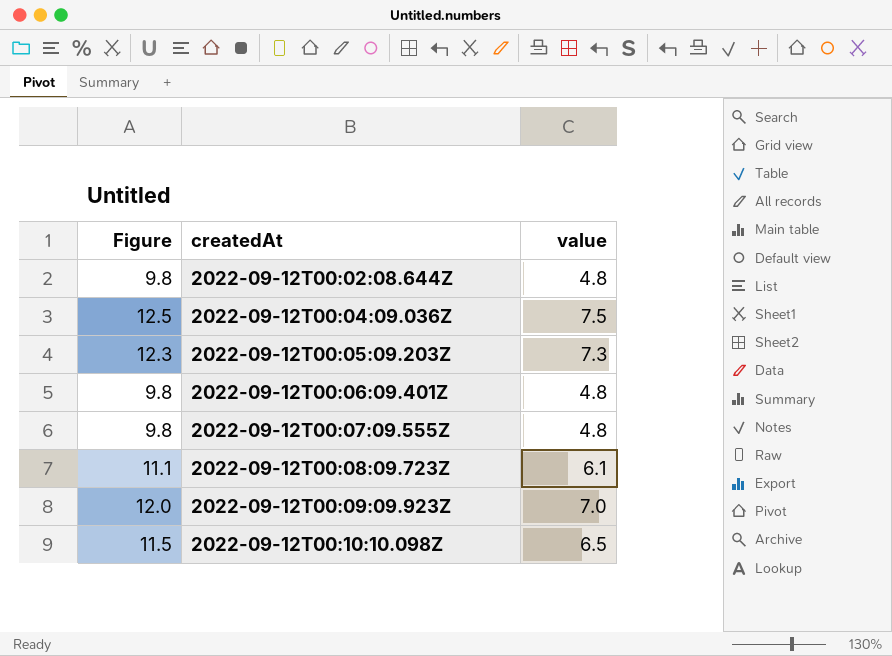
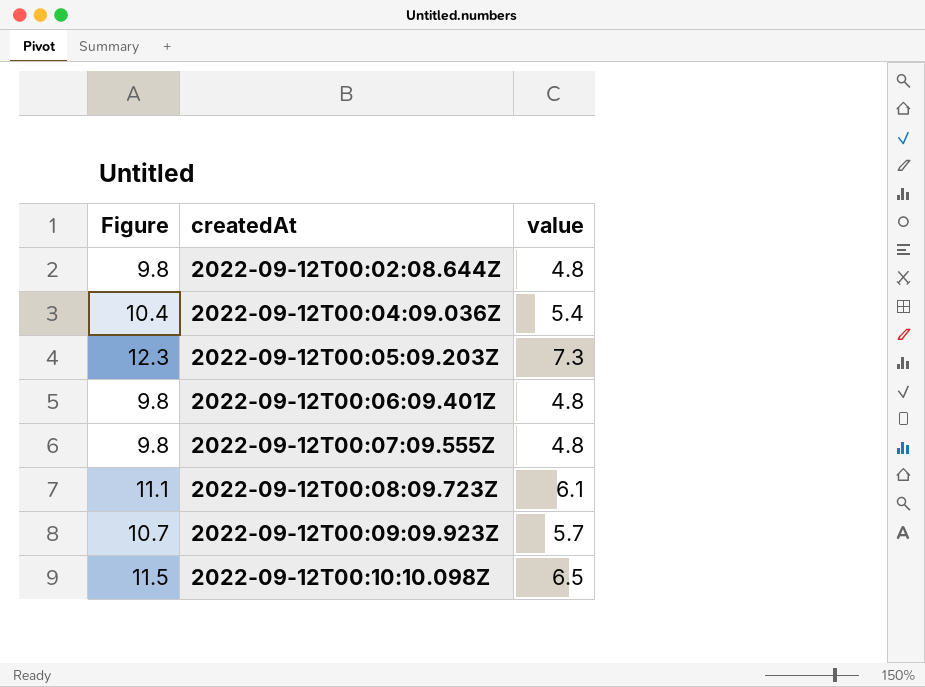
2022-09-12T00:04:09.036Z | Figure: 12.5 -> 10.4
2022-09-12T00:04:09.036Z | value: 7.5 -> 5.4
2022-09-12T00:09:09.923Z | Figure: 12.0 -> 10.7
2022-09-12T00:09:09.923Z | value: 7.0 -> 5.7

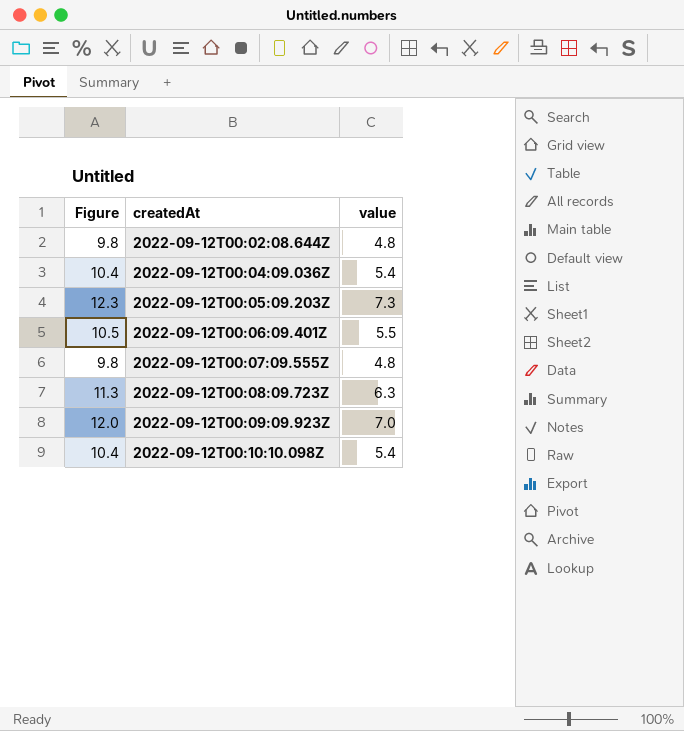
2022-09-12T00:06:09.401Z | Figure: 9.8 -> 10.5
2022-09-12T00:06:09.401Z | value: 4.8 -> 5.5
2022-09-12T00:08:09.723Z | Figure: 11.1 -> 11.3
2022-09-12T00:08:09.723Z | value: 6.1 -> 6.3
2022-09-12T00:09:09.923Z | Figure: 10.7 -> 12.0
2022-09-12T00:09:09.923Z | value: 5.7 -> 7.0
2022-09-12T00:10:10.098Z | Figure: 11.5 -> 10.4
2022-09-12T00:10:10.098Z | value: 6.5 -> 5.4

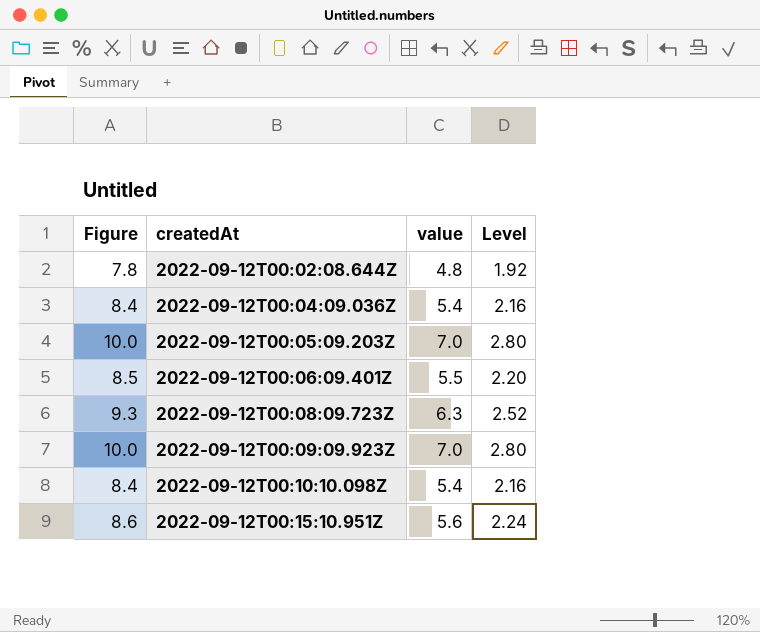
column Figure | formula: [value] + 5 -> [value] + 3
column Level | formula: none -> [value] * 0.4
row 2022-09-12T00:07:09.555Z: 9.8 | 4.8 -> none
2022-09-12T00:05:09.203Z | value: 7.3 -> 7.0
row 2022-09-12T00:15:10.951Z: none -> 8.6 | 5.6 | 2.24

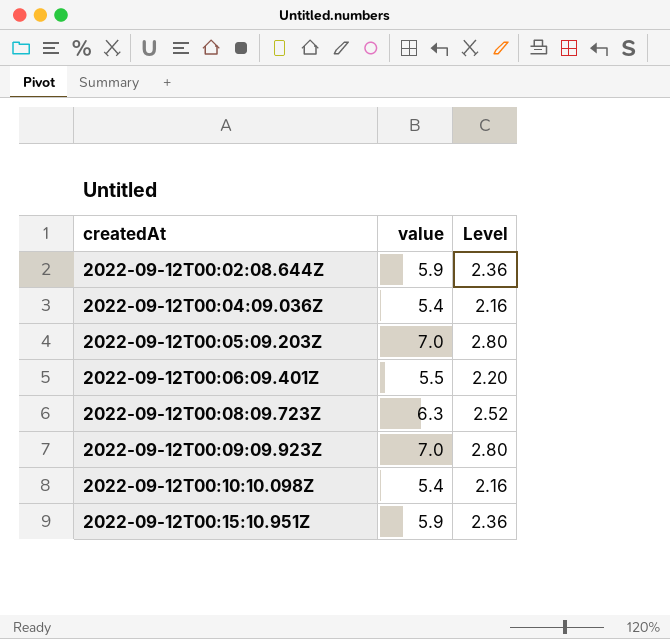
column Figure | formula: [value] + 3 -> none
2022-09-12T00:02:08.644Z | value: 4.8 -> 5.9
2022-09-12T00:02:08.644Z | Level: 1.92 -> 2.36
2022-09-12T00:15:10.951Z | value: 5.6 -> 5.9
2022-09-12T00:15:10.951Z | Level: 2.24 -> 2.36

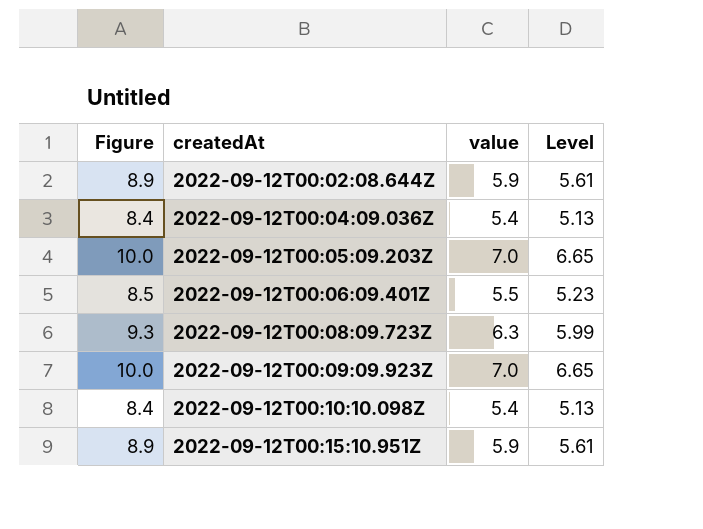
column Figure | formula: none -> [value] + 3
column Level | formula: [value] * 0.4 -> [value] * 0.95

